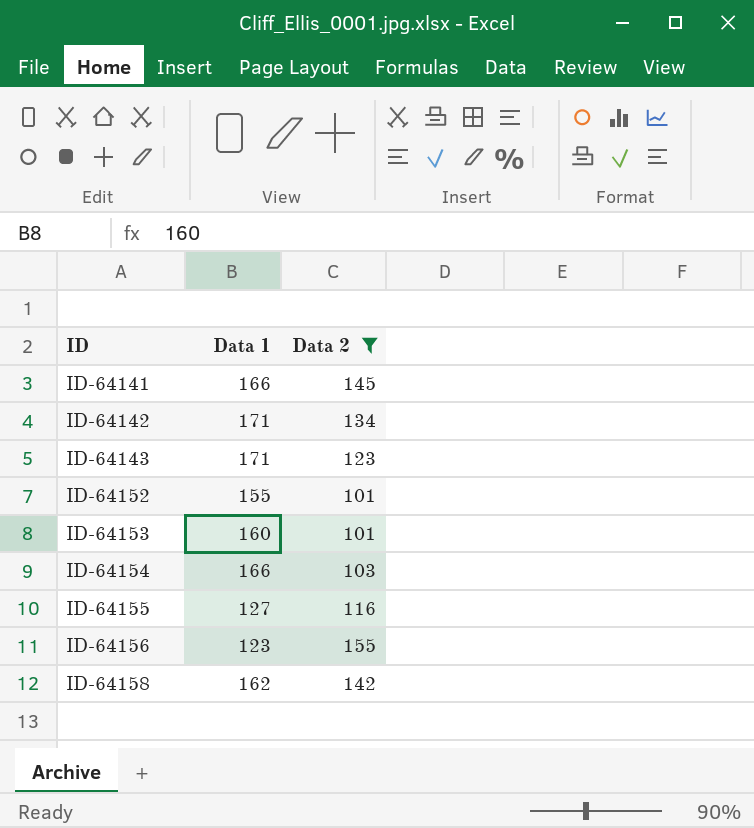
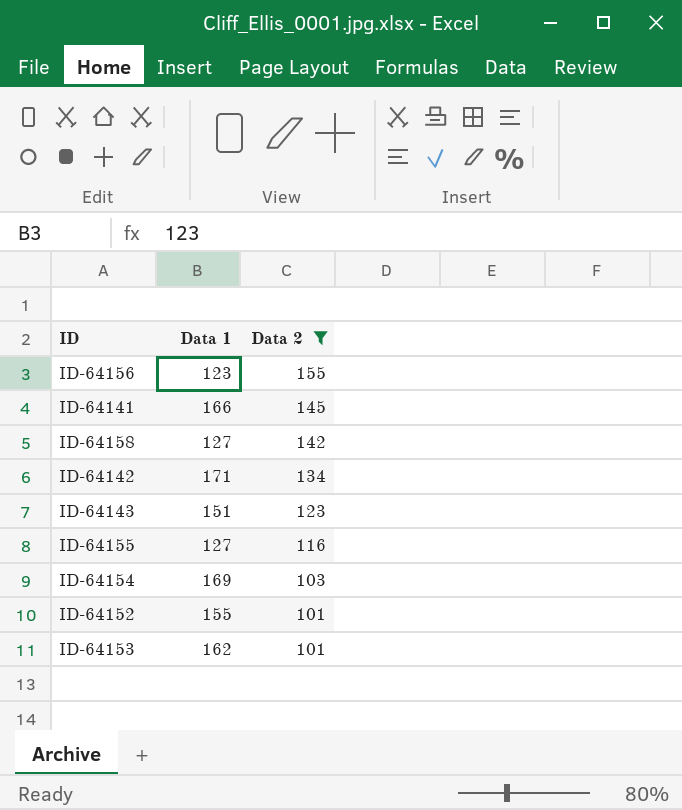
row order: ID ascending -> Data 2 descending
ID-64158 | Data 1: 162 -> 127
ID-64143 | Data 1: 171 -> 151
ID-64154 | Data 1: 166 -> 169
ID-64153 | Data 1: 160 -> 162

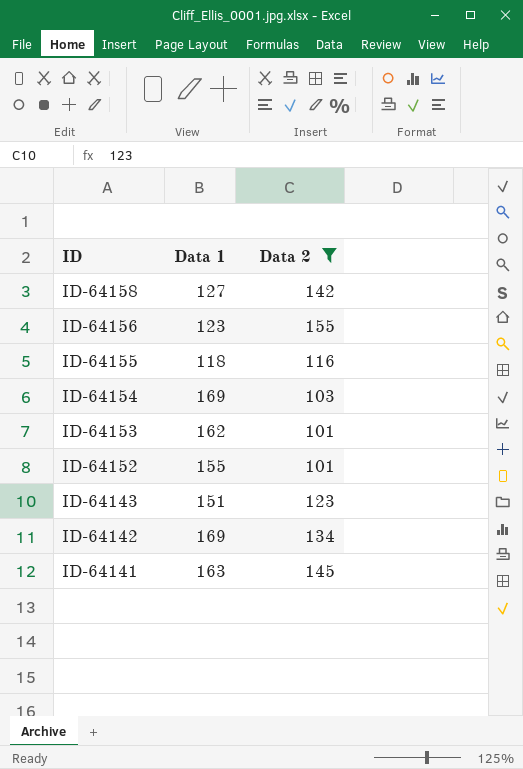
row order: Data 2 descending -> ID descending
ID-64155 | Data 1: 127 -> 118
ID-64142 | Data 1: 171 -> 169
ID-64141 | Data 1: 166 -> 163

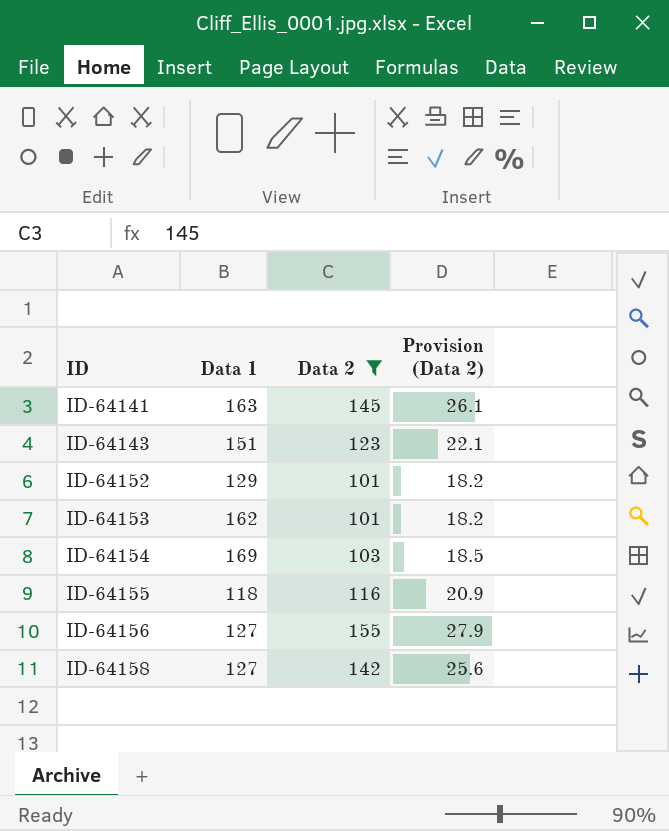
row order: ID descending -> ID ascending
column Provision (Data 2) | formula: none -> [Data 2] * 0.18
row ID-64142: 169 | 134 -> none
ID-64152 | Data 1: 155 -> 129
ID-64156 | Data 1: 123 -> 127

